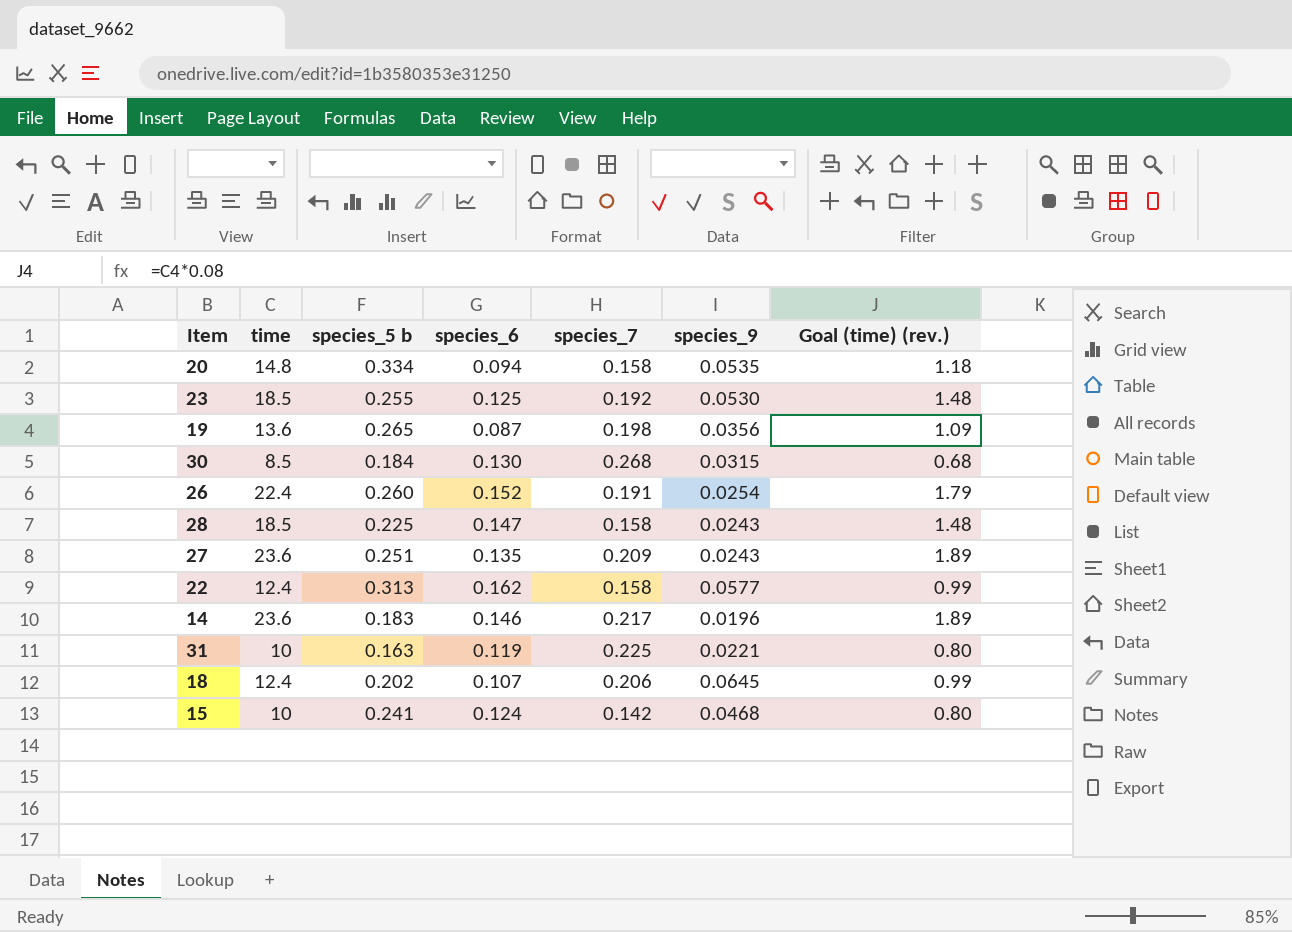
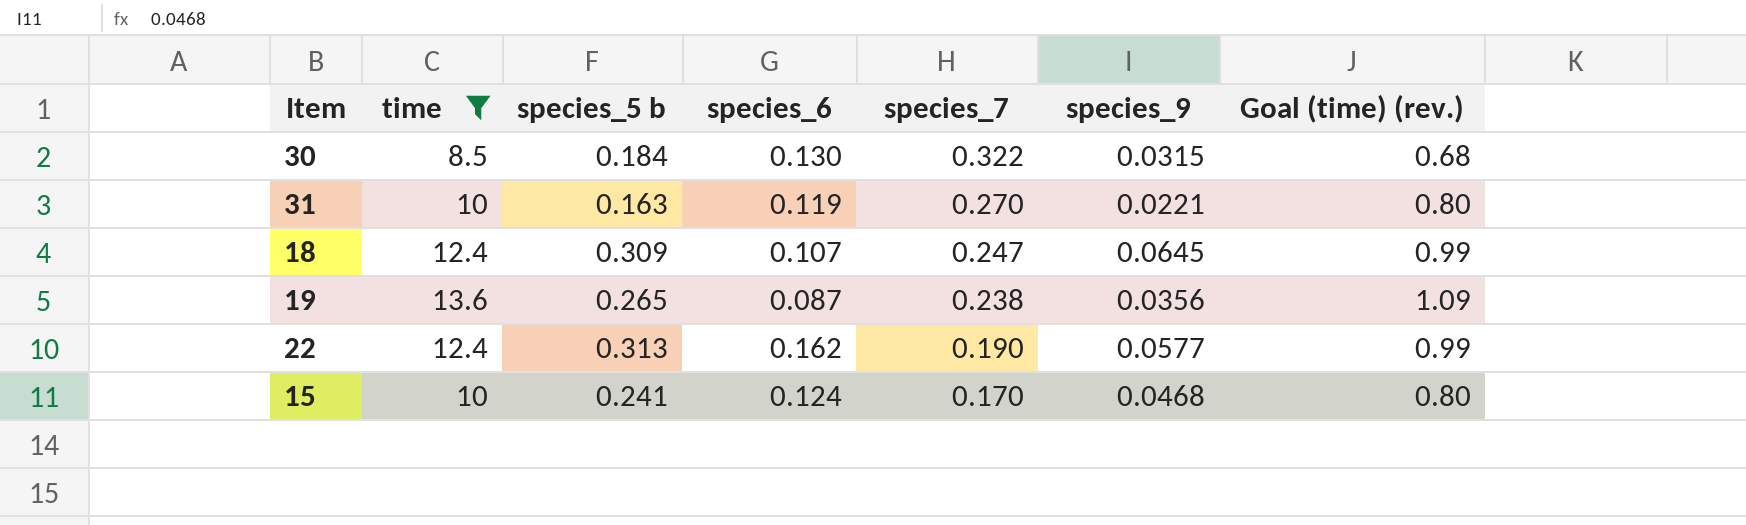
filter: none -> time <= 13.6
row order: none -> species_7 descending
30 | species_7: 0.268 -> 0.322
31 | species_7: 0.225 -> 0.270
18 | species_5 b: 0.202 -> 0.309
18 | species_7: 0.206 -> 0.247
19 | species_7: 0.198 -> 0.238
22 | species_7: 0.158 -> 0.190
15 | species_7: 0.142 -> 0.170

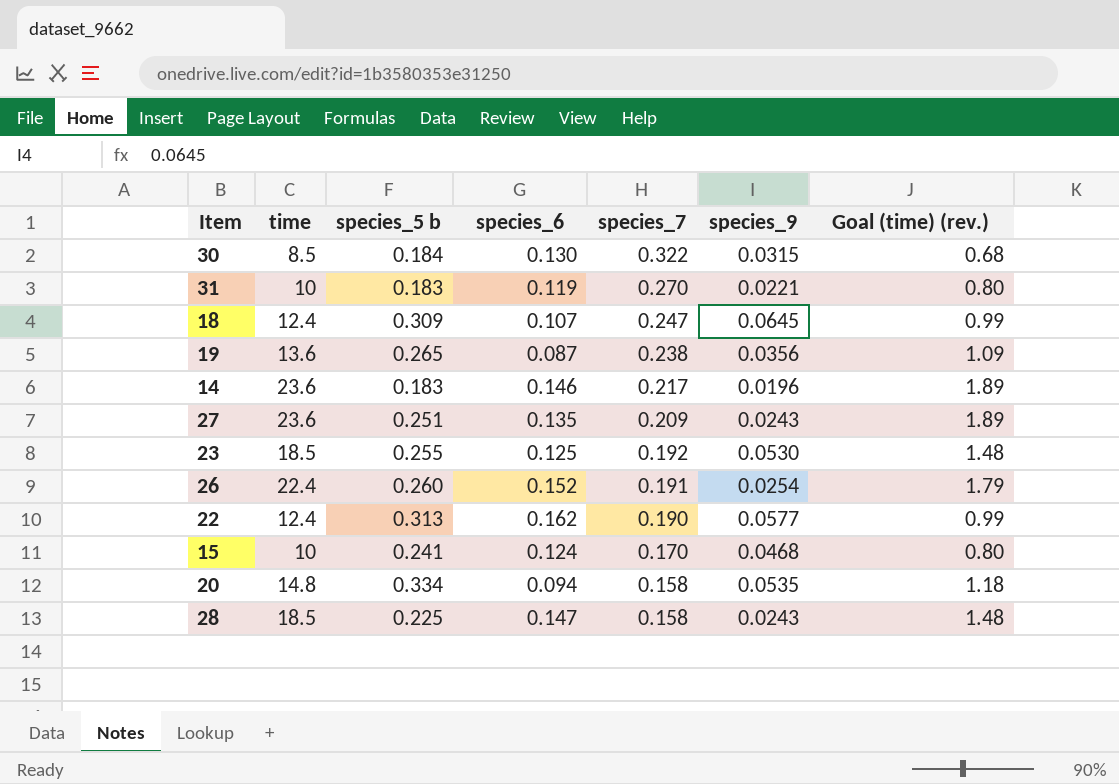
filter: time <= 13.6 -> none
31 | species_5 b: 0.163 -> 0.183

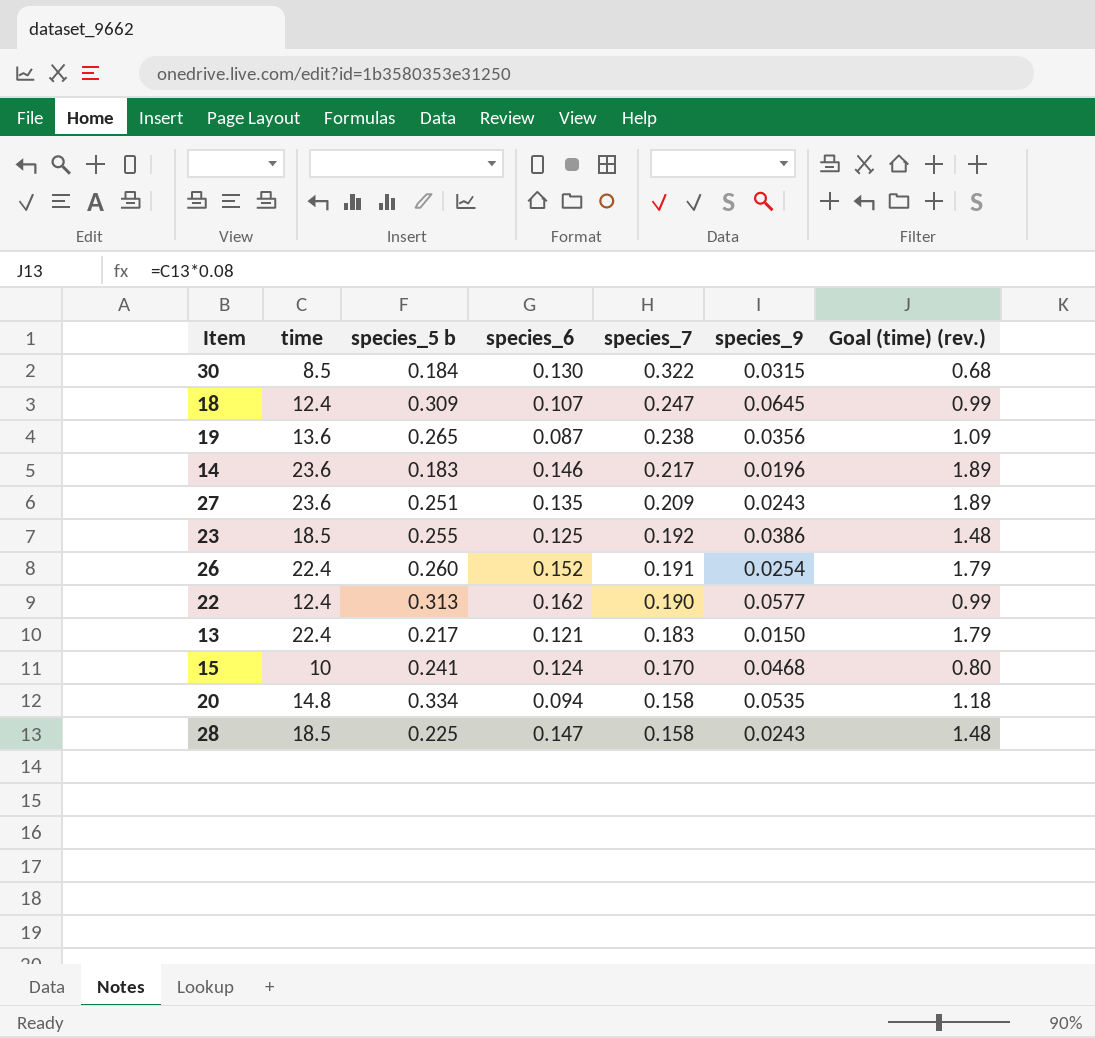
row 31: 10 | 0.183 | 0.119 | 0.270 | 0.0221 | 0.80 -> none
23 | species_9: 0.0530 -> 0.0386
row 13: none -> 22.4 | 0.217 | 0.121 | 0.183 | 0.0150 | 1.79

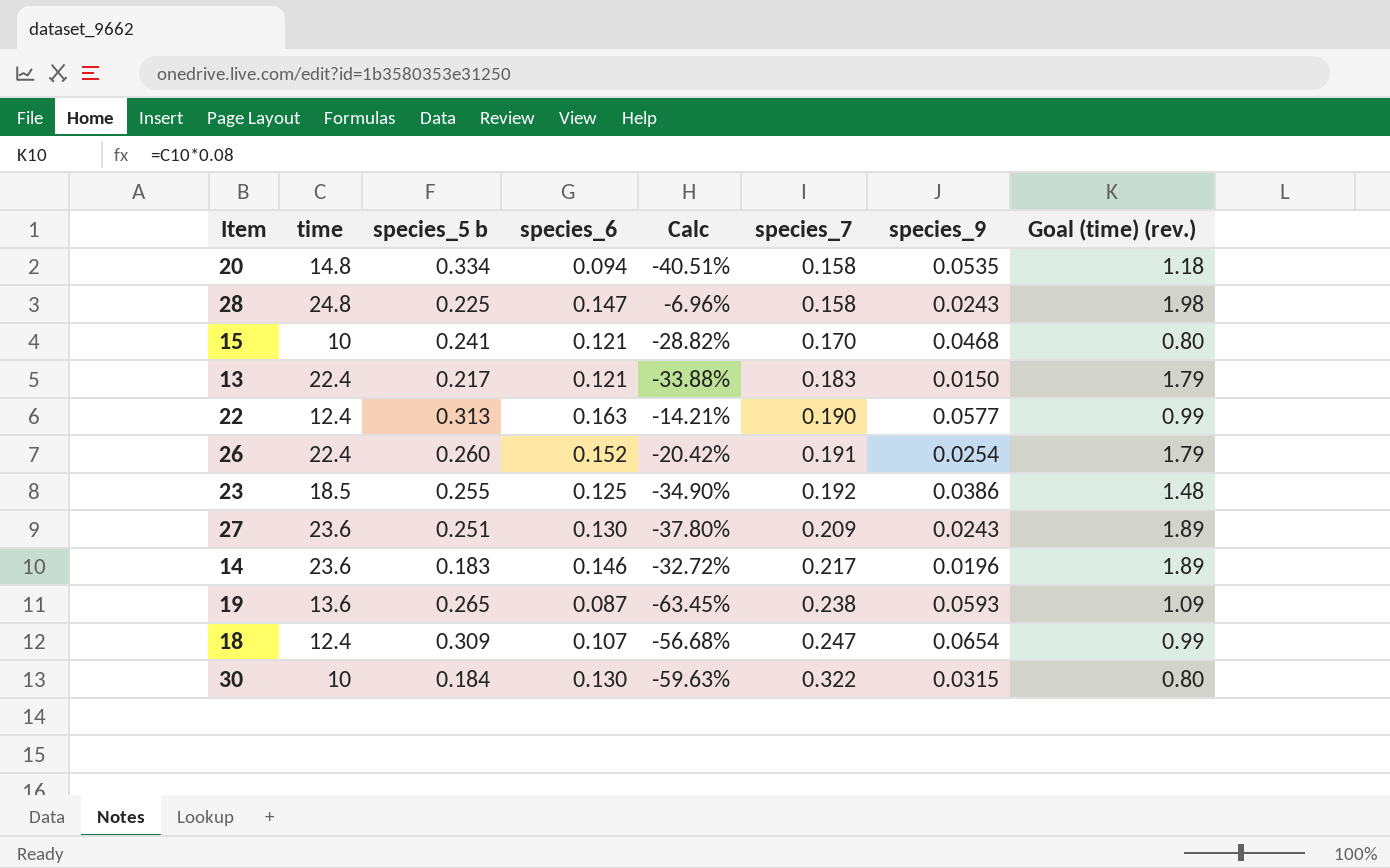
row order: species_7 descending -> species_7 ascending
column Calc | formula: none -> ([species_6] - [species_7]) / [species_7]
28 | time: 18.5 -> 24.8
28 | Goal (time) (rev.): 1.48 -> 1.98
15 | species_6: 0.124 -> 0.121
22 | species_6: 0.162 -> 0.163
27 | species_6: 0.135 -> 0.130
19 | species_9: 0.0356 -> 0.0593
18 | species_9: 0.0645 -> 0.0654
30 | time: 8.5 -> 10
30 | Goal (time) (rev.): 0.68 -> 0.80

